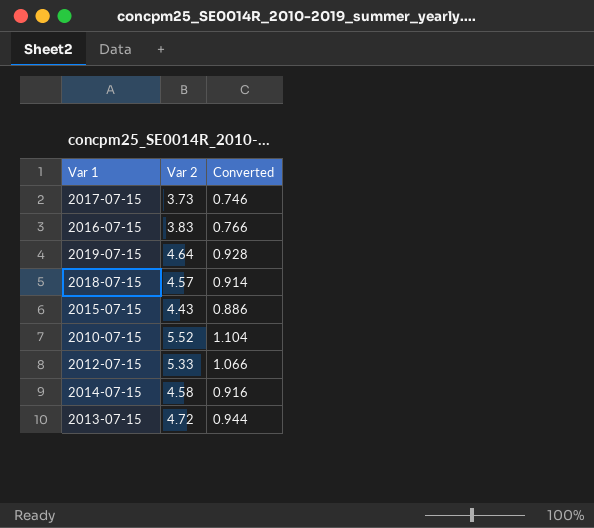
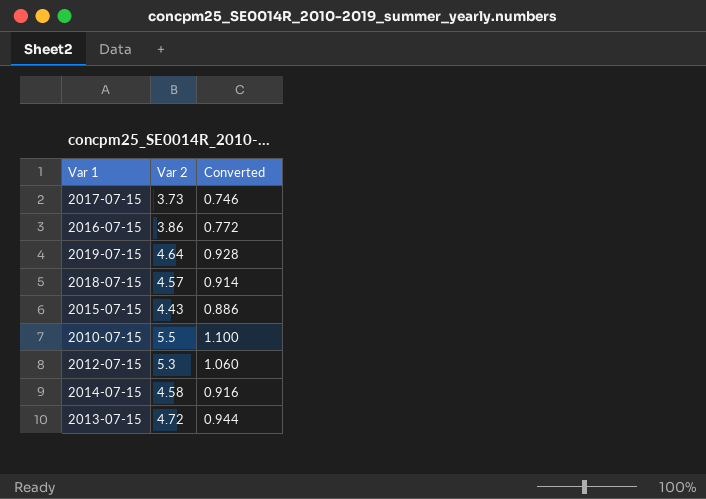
2016-07-15 | Var 2: 3.83 -> 3.86
2016-07-15 | Converted: 0.766 -> 0.772
2010-07-15 | Var 2: 5.52 -> 5.5
2010-07-15 | Converted: 1.104 -> 1.100
2012-07-15 | Var 2: 5.33 -> 5.3
2012-07-15 | Converted: 1.066 -> 1.060

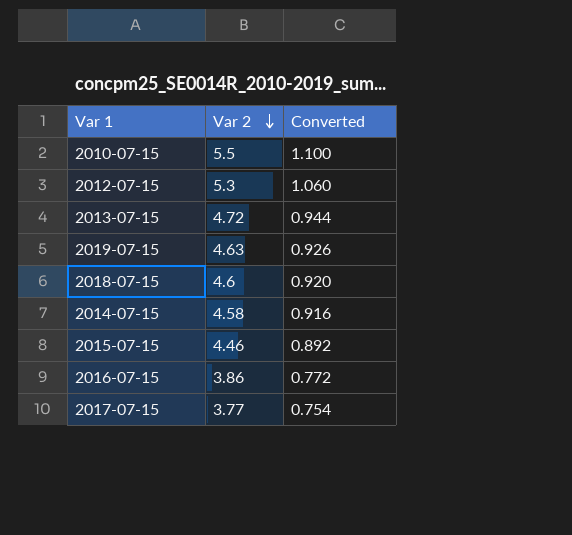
row order: none -> Var 2 descending
2019-07-15 | Var 2: 4.64 -> 4.63
2019-07-15 | Converted: 0.928 -> 0.926
2018-07-15 | Var 2: 4.57 -> 4.6
2018-07-15 | Converted: 0.914 -> 0.920
2015-07-15 | Var 2: 4.43 -> 4.46
2015-07-15 | Converted: 0.886 -> 0.892
2017-07-15 | Var 2: 3.73 -> 3.77
2017-07-15 | Converted: 0.746 -> 0.754

